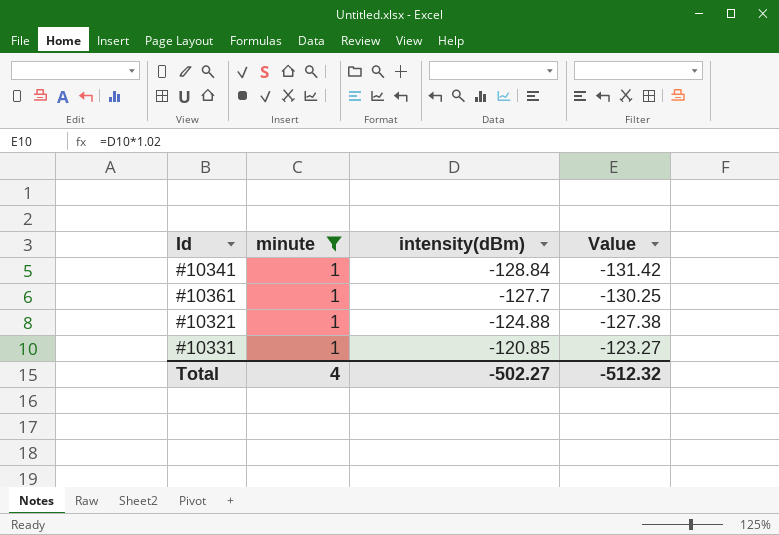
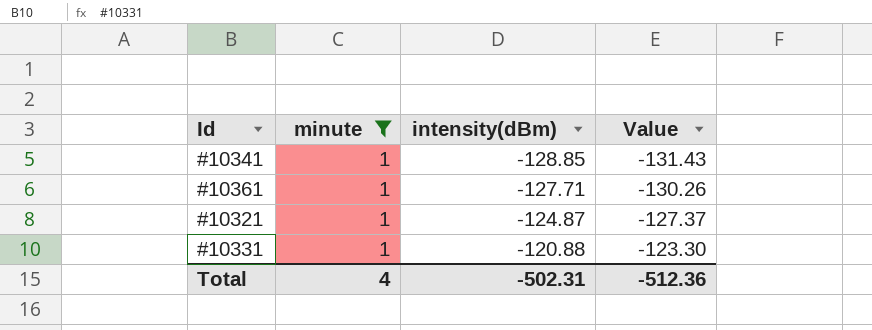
#10341 | intensity(dBm): -128.84 -> -128.85
#10341 | Value: -131.42 -> -131.43
#10361 | intensity(dBm): -127.7 -> -127.71
#10361 | Value: -130.25 -> -130.26
#10321 | intensity(dBm): -124.88 -> -124.87
#10321 | Value: -127.38 -> -127.37
#10331 | intensity(dBm): -120.85 -> -120.88
#10331 | Value: -123.27 -> -123.30
Total | intensity(dBm): -502.27 -> -502.31
Total | Value: -512.32 -> -512.36

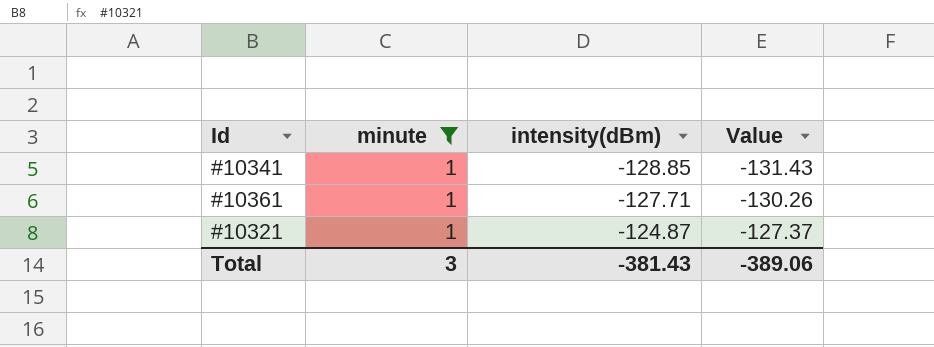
row #10331: 1 | -120.88 | -123.30 -> none
Total | minute: 4 -> 3
Total | intensity(dBm): -502.31 -> -381.43
Total | Value: -512.36 -> -389.06

